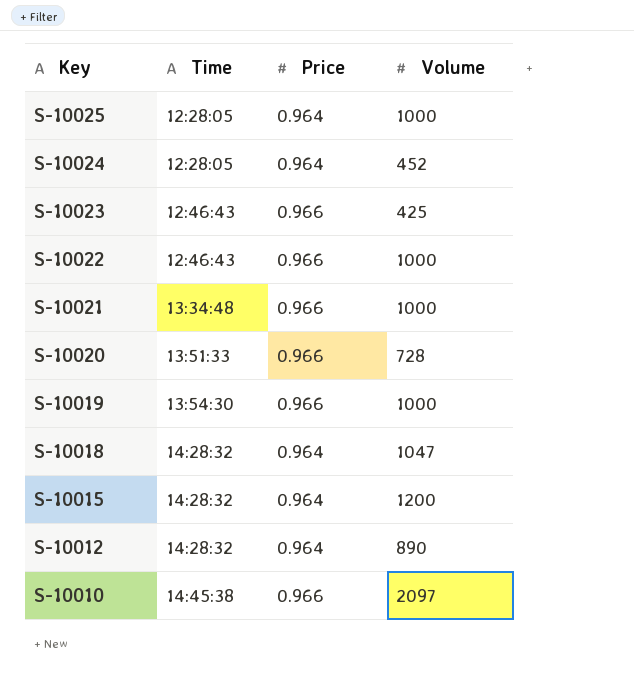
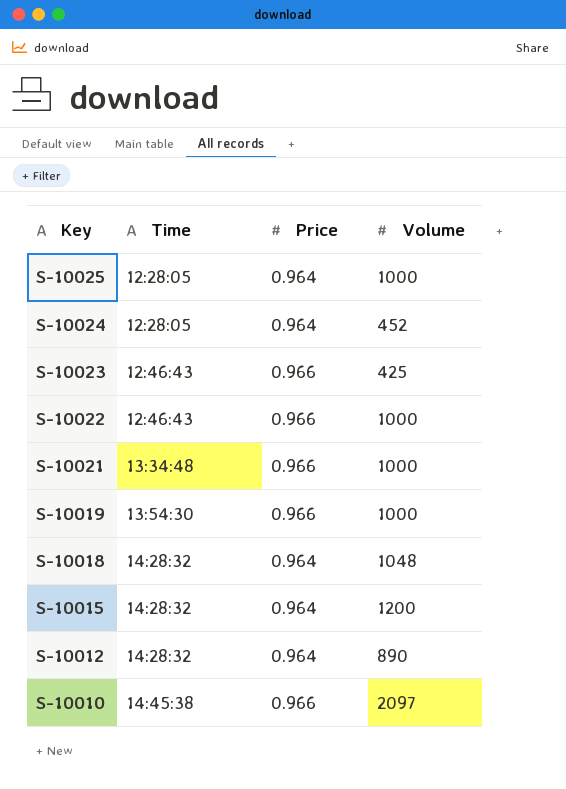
row S-10020: 13:51:33 | 0.966 | 728 -> none
S-10018 | Volume: 1047 -> 1048

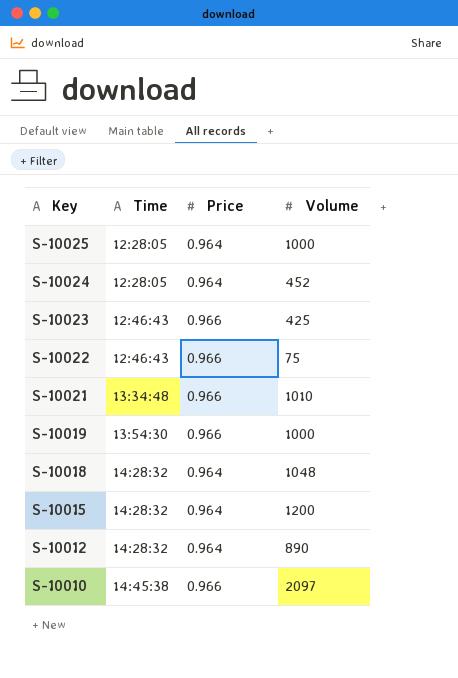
S-10022 | Volume: 1000 -> 75
S-10021 | Volume: 1000 -> 1010

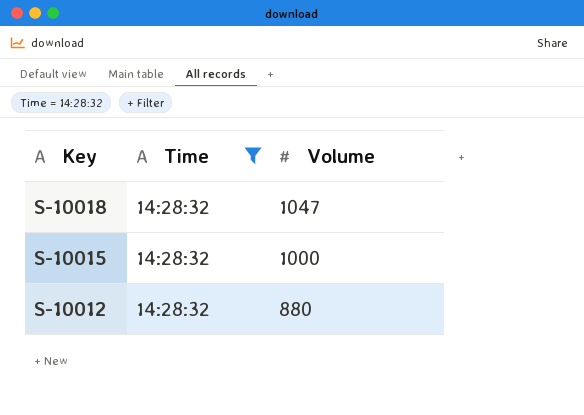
filter: none -> Time = 14:28:32
column Price | position: 3 -> none
S-10018 | Volume: 1048 -> 1047
S-10015 | Volume: 1200 -> 1000
S-10012 | Volume: 890 -> 880

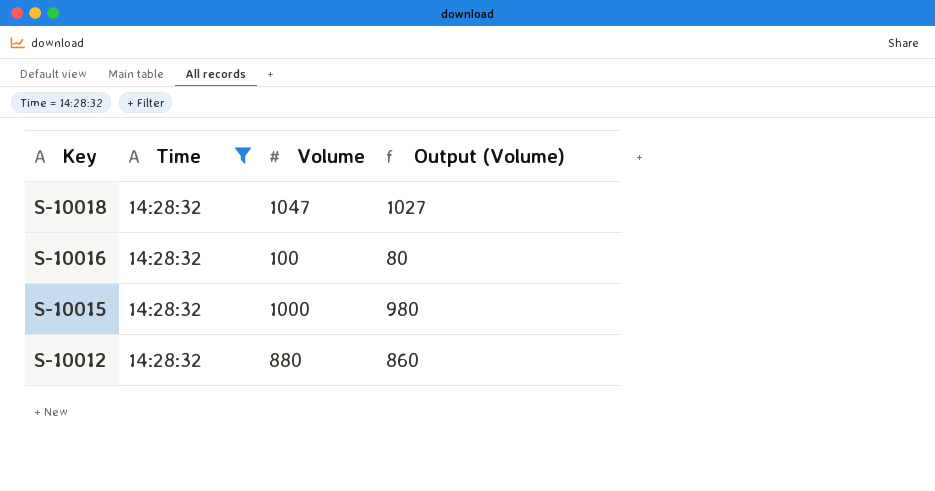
column Output (Volume) | formula: none -> [Volume] - 20
row S-10016: none -> 14:28:32 | 100 | 80

